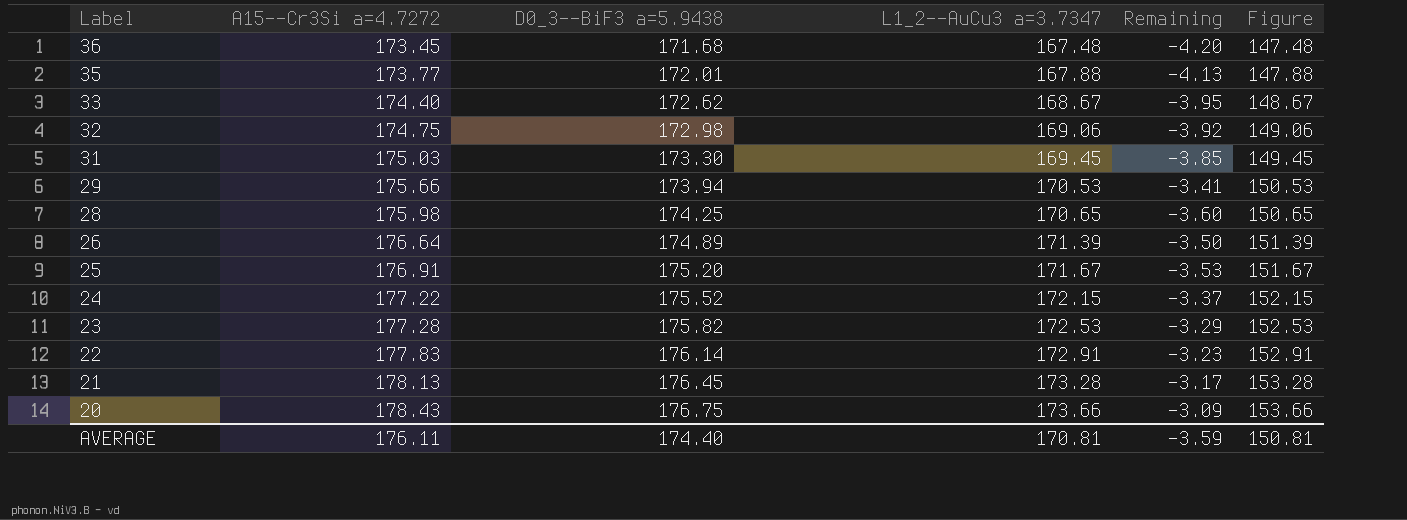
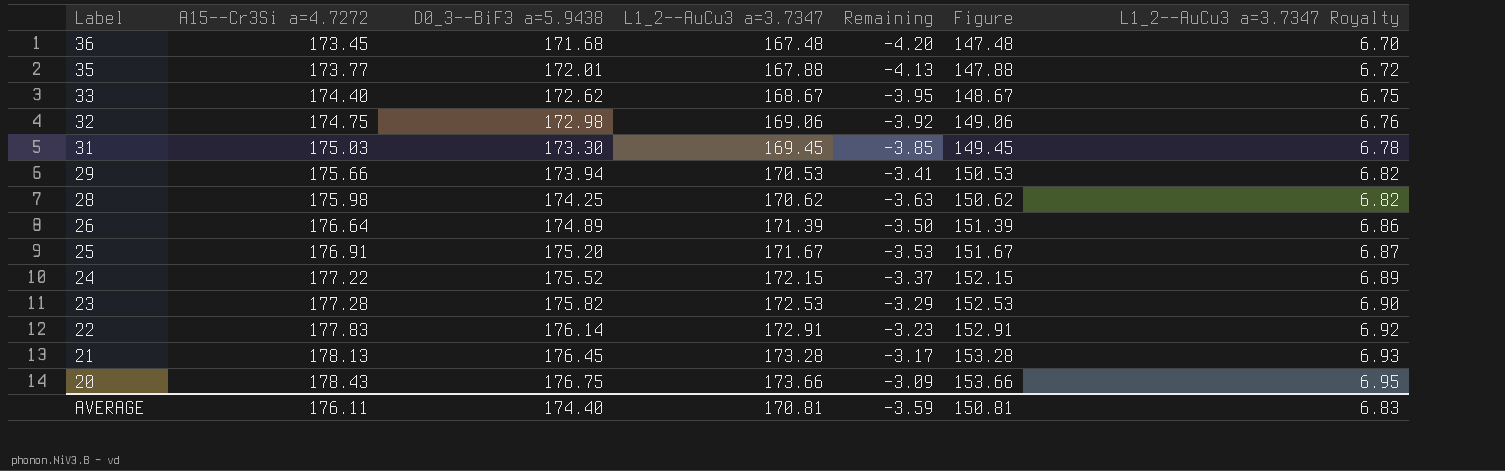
column L1_2--AuCu3 a=3.7347 Royalty | formula: none -> [L1_2--AuCu3 a=3.7347] * 0.04
28 | L1_2--AuCu3 a=3.7347: 170.65 -> 170.62
28 | Remaining: -3.60 -> -3.63
28 | Figure: 150.65 -> 150.62

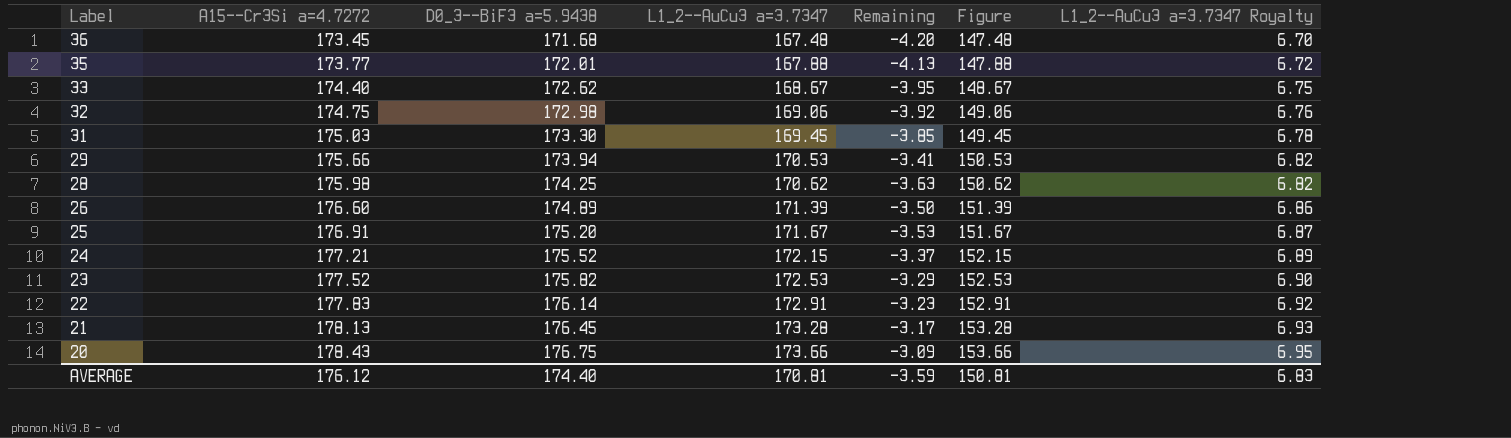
26 | A15--Cr3Si a=4.7272: 176.64 -> 176.60
24 | A15--Cr3Si a=4.7272: 177.22 -> 177.21
23 | A15--Cr3Si a=4.7272: 177.28 -> 177.52
AVERAGE | A15--Cr3Si a=4.7272: 176.11 -> 176.12

